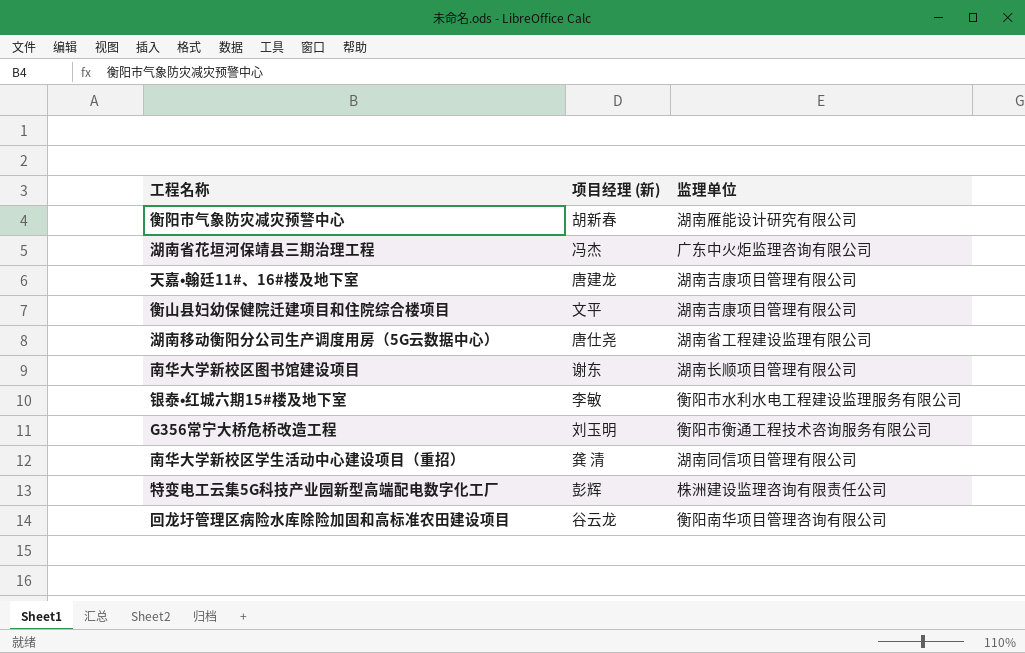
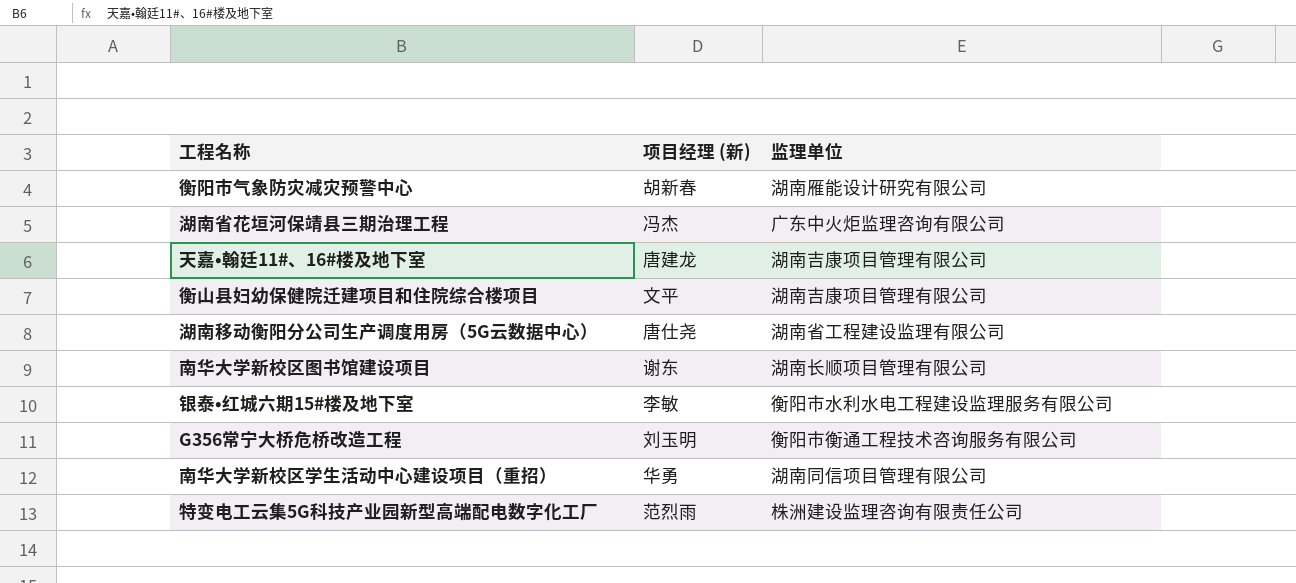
row 回龙圩管理区病险水库除险加固和高标准农田建设项目: 谷云龙 | 衡阳南华项目管理咨询有限公司 -> none
南华大学新校区学生活动中心建设项目（重招） | 项目经理 (新): 龚 清 -> 华勇
特变电工云集5G科技产业园新型高端配电数字化工厂 | 项目经理 (新): 彭辉 -> 范烈雨

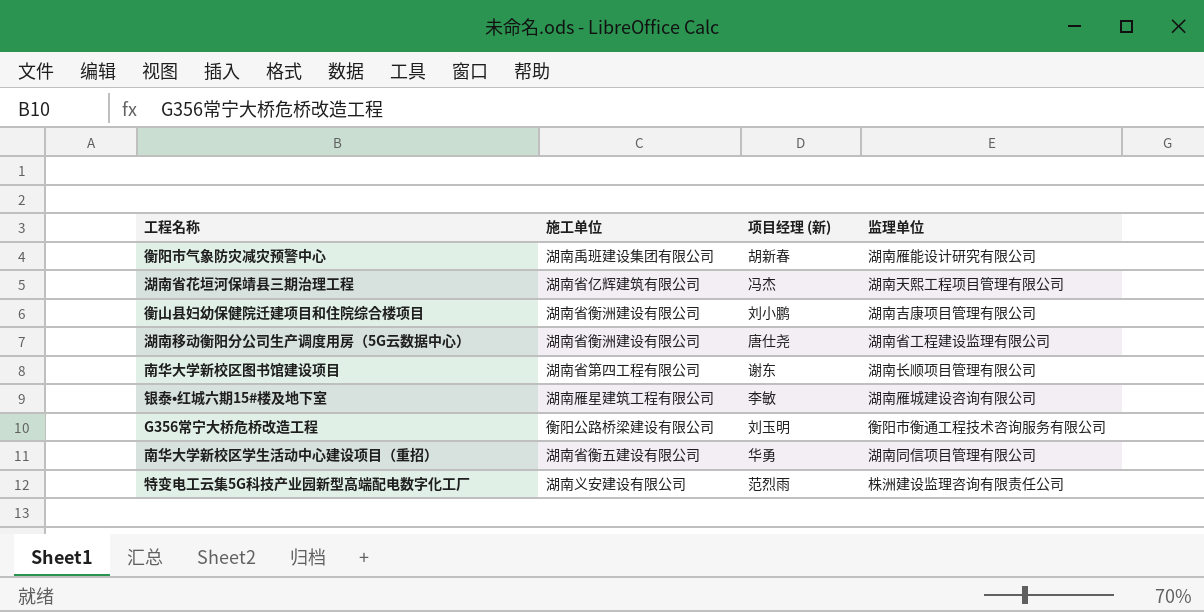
column 施工单位 | position: none -> 2
row 天嘉•翰廷11#、16#楼及地下室: 唐建龙 | 湖南吉康项目管理有限公司 -> none
湖南省花垣河保靖县三期治理工程 | 监理单位: 广东中火炬监理咨询有限公司 -> 湖南天熙工程项目管理有限公司
衡山县妇幼保健院迁建项目和住院综合楼项目 | 项目经理 (新): 文平 -> 刘小鹏
银泰•红城六期15#楼及地下室 | 监理单位: 衡阳市水利水电工程建设监理服务有限公司 -> 湖南雁城建设咨询有限公司

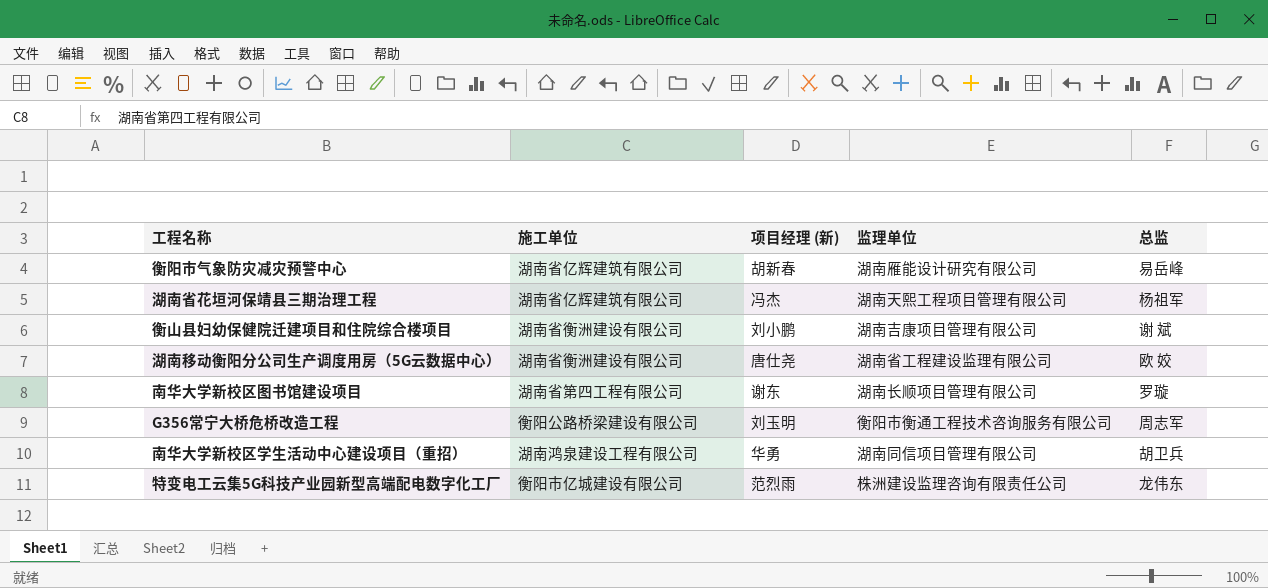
column 总监 | position: none -> 5
row 银泰•红城六期15#楼及地下室: 湖南雁星建筑工程有限公司 | 李敏 | 湖南雁城建设咨询有限公司 -> none
衡阳市气象防灾减灾预警中心 | 施工单位: 湖南禹班建设集团有限公司 -> 湖南省亿辉建筑有限公司
南华大学新校区学生活动中心建设项目（重招） | 施工单位: 湖南省衡五建设有限公司 -> 湖南鸿泉建设工程有限公司
特变电工云集5G科技产业园新型高端配电数字化工厂 | 施工单位: 湖南义安建设有限公司 -> 衡阳市亿城建设有限公司

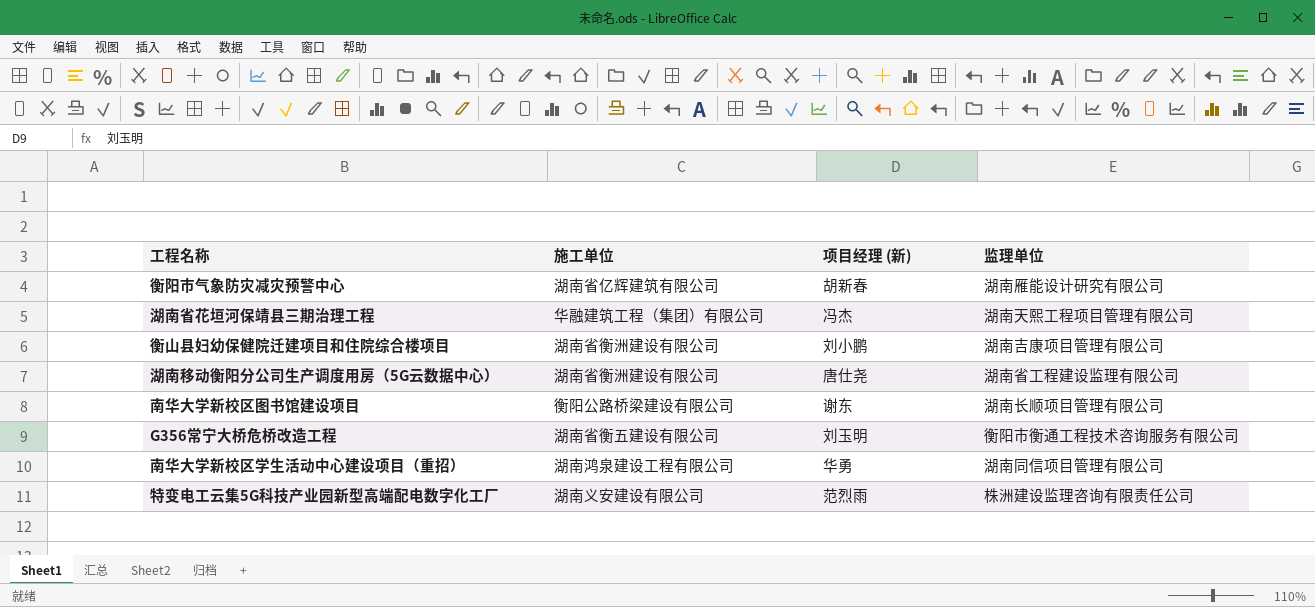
column 总监 | position: 5 -> none
湖南省花垣河保靖县三期治理工程 | 施工单位: 湖南省亿辉建筑有限公司 -> 华融建筑工程（集团）有限公司
南华大学新校区图书馆建设项目 | 施工单位: 湖南省第四工程有限公司 -> 衡阳公路桥梁建设有限公司
G356常宁大桥危桥改造工程 | 施工单位: 衡阳公路桥梁建设有限公司 -> 湖南省衡五建设有限公司
特变电工云集5G科技产业园新型高端配电数字化工厂 | 施工单位: 衡阳市亿城建设有限公司 -> 湖南义安建设有限公司

